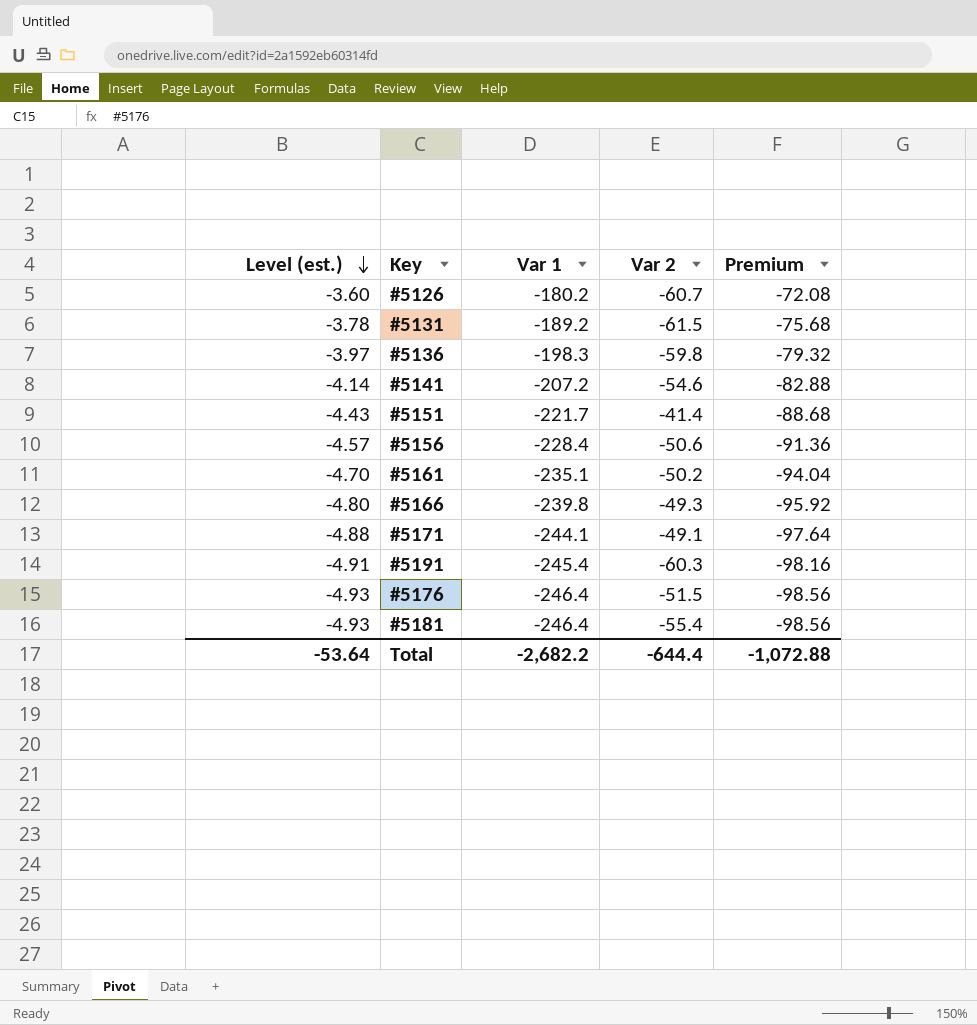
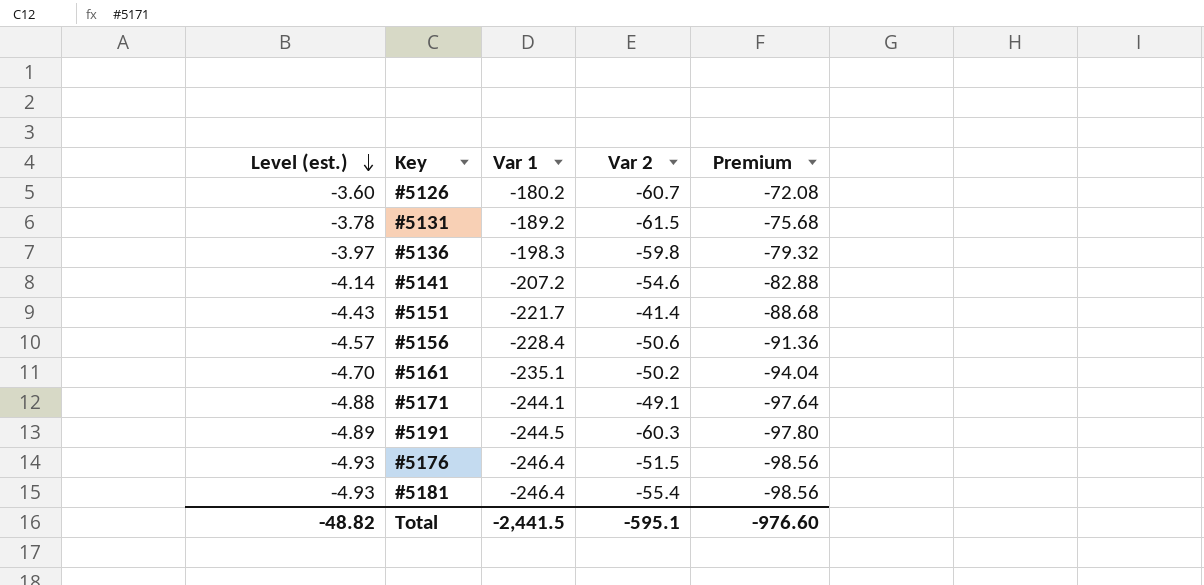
row #5166: -4.80 | -239.8 | -49.3 | -95.92 -> none
#5191 | Level (est.): -4.91 -> -4.89
#5191 | Var 1: -245.4 -> -244.5
#5191 | Premium: -98.16 -> -97.80
Total | Level (est.): -53.64 -> -48.82
Total | Var 1: -2,682.2 -> -2,441.5
Total | Var 2: -644.4 -> -595.1
Total | Premium: -1,072.88 -> -976.60

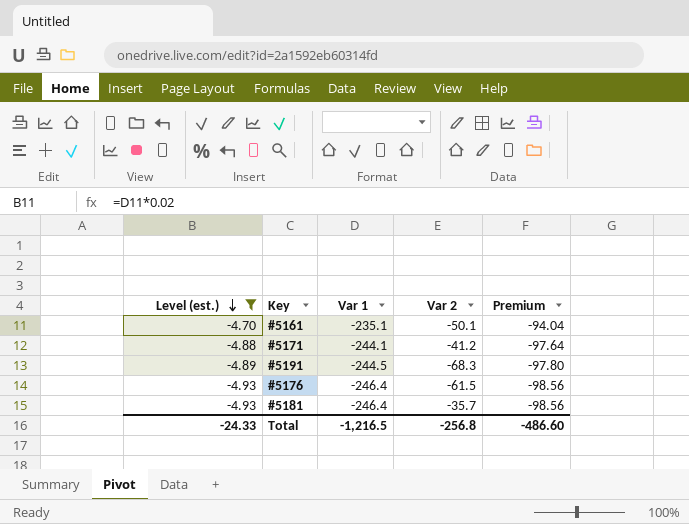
filter: none -> Level (est.) <= -4.70
#5161 | Var 2: -50.2 -> -50.1
#5171 | Var 2: -49.1 -> -41.2
#5191 | Var 2: -60.3 -> -68.3
#5176 | Var 2: -51.5 -> -61.5
#5181 | Var 2: -55.4 -> -35.7
Total | Level (est.): -48.82 -> -24.33
Total | Var 1: -2,441.5 -> -1,216.5
Total | Var 2: -595.1 -> -256.8
Total | Premium: -976.60 -> -486.60

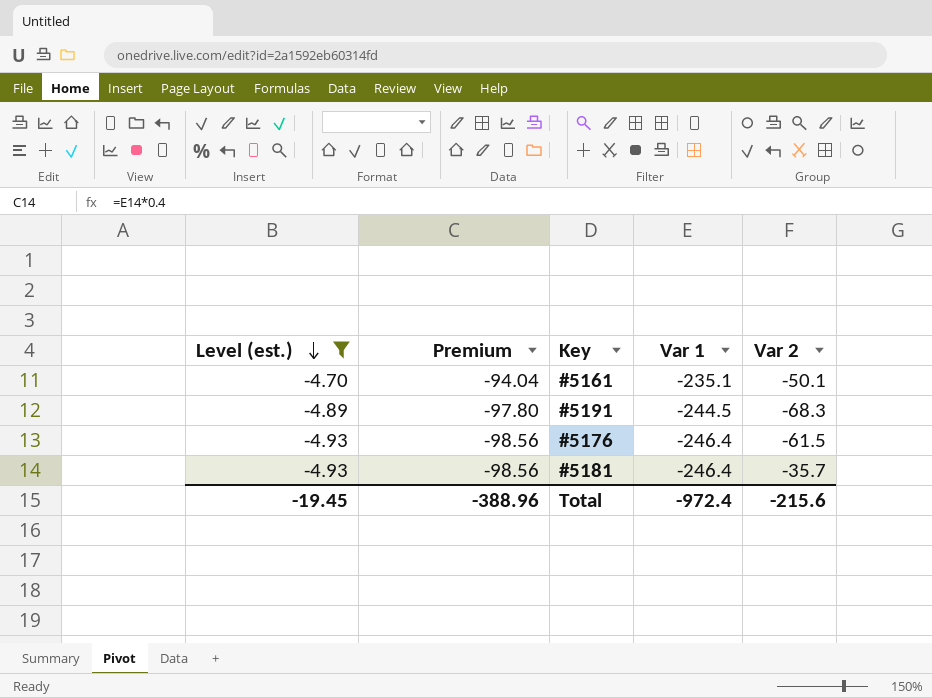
column Premium | position: 5 -> 2
row #5171: -4.88 | -244.1 | -41.2 | -97.64 -> none
Total | Level (est.): -24.33 -> -19.45
Total | Premium: -486.60 -> -388.96
Total | Var 1: -1,216.5 -> -972.4
Total | Var 2: -256.8 -> -215.6

